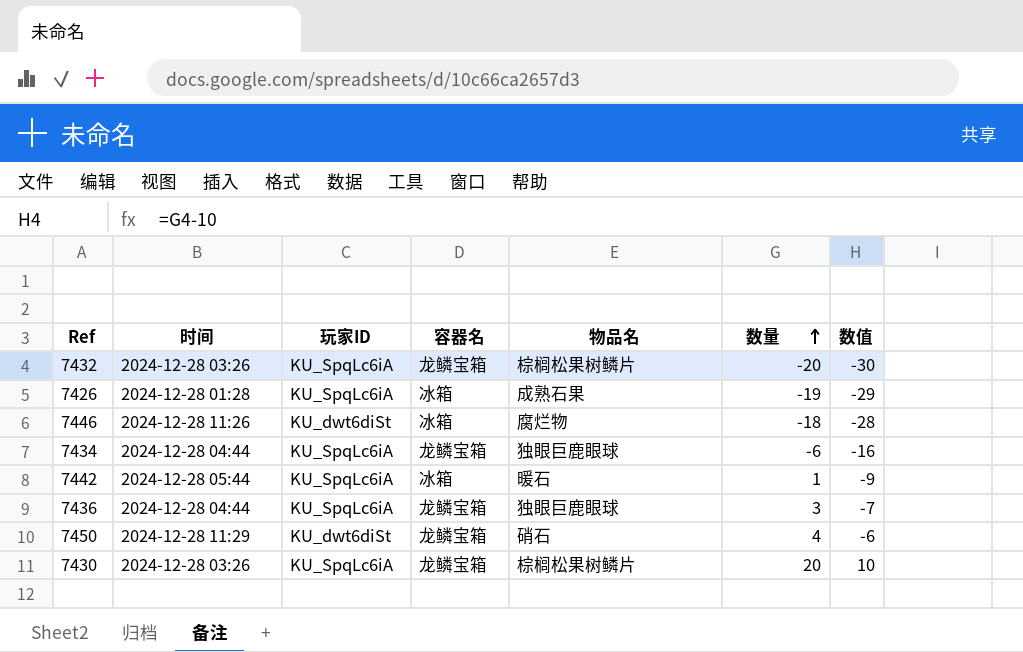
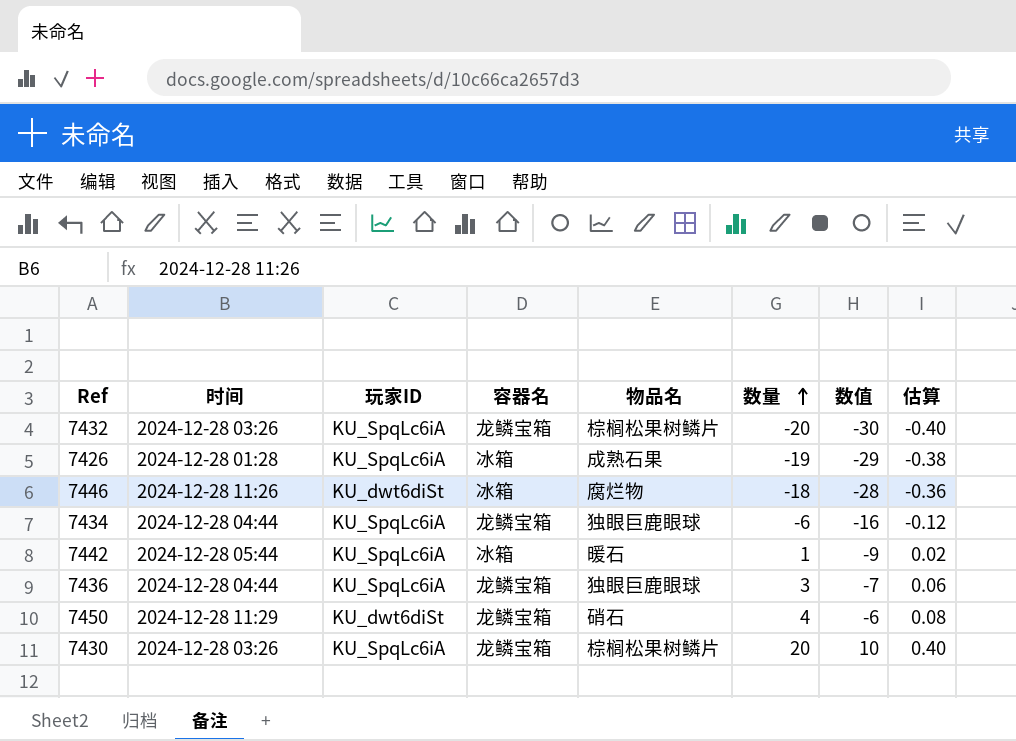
column 估算 | formula: none -> [数量] * 0.02

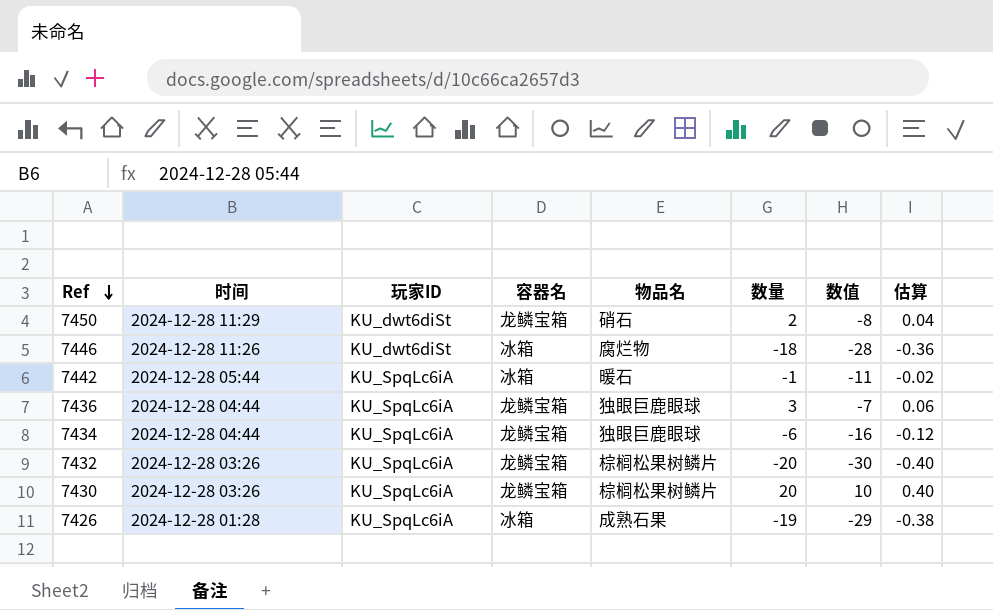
row order: 数量 ascending -> Ref descending
7450 | 数量: 4 -> 2
7450 | 数值: -6 -> -8
7450 | 估算: 0.08 -> 0.04
7442 | 数量: 1 -> -1
7442 | 数值: -9 -> -11
7442 | 估算: 0.02 -> -0.02

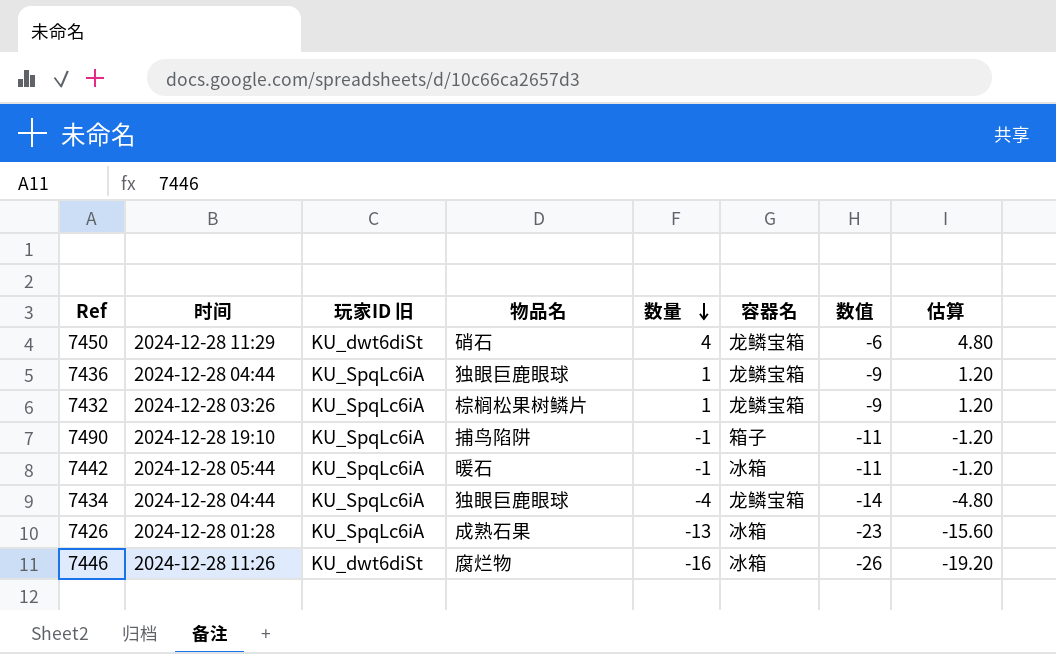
row order: Ref descending -> 数量 descending
column name: 玩家ID -> 玩家ID 旧
column 容器名 | position: 4 -> 6
column 估算 | formula: [数量] * 0.02 -> [数量] * 1.2
row 7430: 2024-12-28 03:26 | KU_SpqLc6iA | 龙鳞宝箱 | 棕榈松果树鳞片 | 20 | 10 | 0.40 -> none
7450 | 数量: 2 -> 4
7450 | 数值: -8 -> -6
7436 | 数量: 3 -> 1
7436 | 数值: -7 -> -9
7432 | 数量: -20 -> 1
7432 | 数值: -30 -> -9
row 7490: none -> 2024-12-28 19:10 | KU_SpqLc6iA | 捕鸟陷阱 | -1 | 箱子 | -11 | -1.20
7434 | 数量: -6 -> -4
7434 | 数值: -16 -> -14
7426 | 数量: -19 -> -13
7426 | 数值: -29 -> -23
7446 | 数量: -18 -> -16
7446 | 数值: -28 -> -26

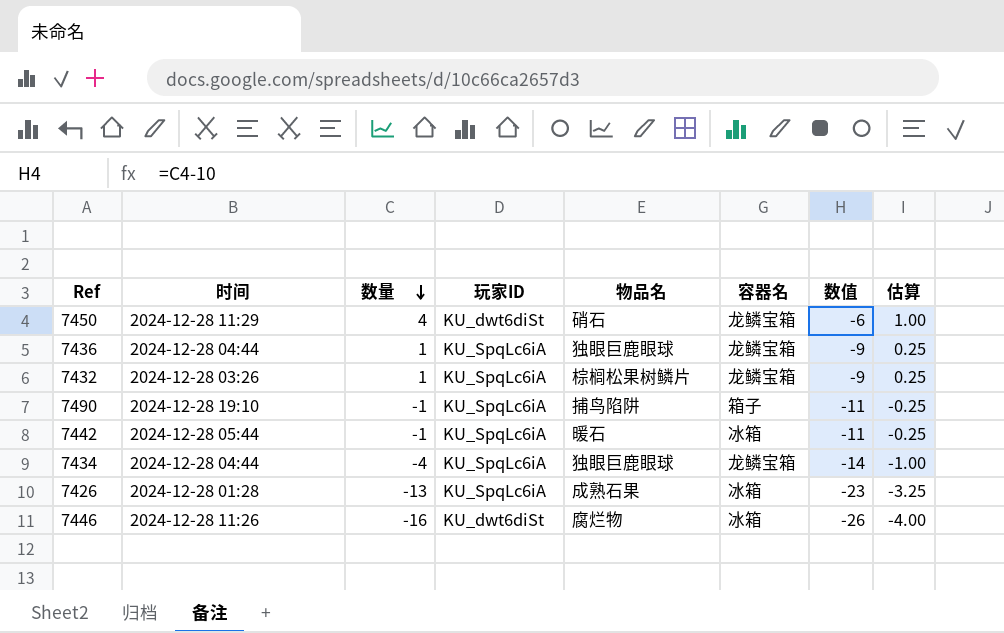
column 数量 | position: 5 -> 3
column name: 玩家ID 旧 -> 玩家ID
column 估算 | formula: [数量] * 1.2 -> [数量] * 0.25

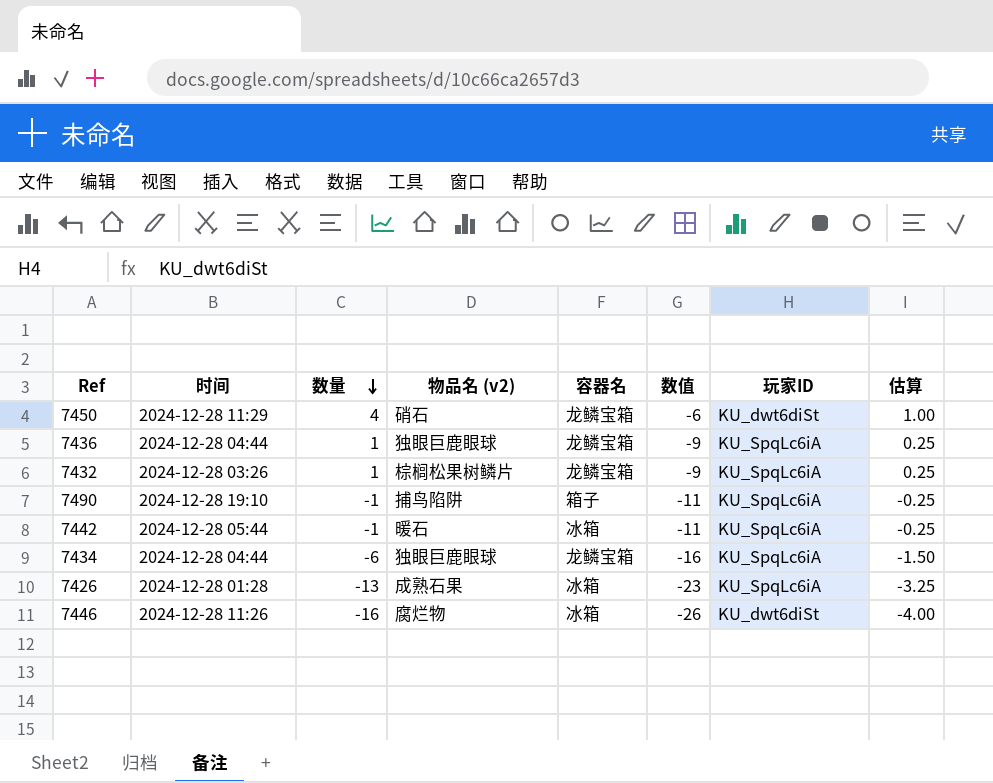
column name: 物品名 -> 物品名 (v2)
column 玩家ID | position: 4 -> 7
7434 | 数量: -4 -> -6
7434 | 数值: -14 -> -16
7434 | 估算: -1.00 -> -1.50

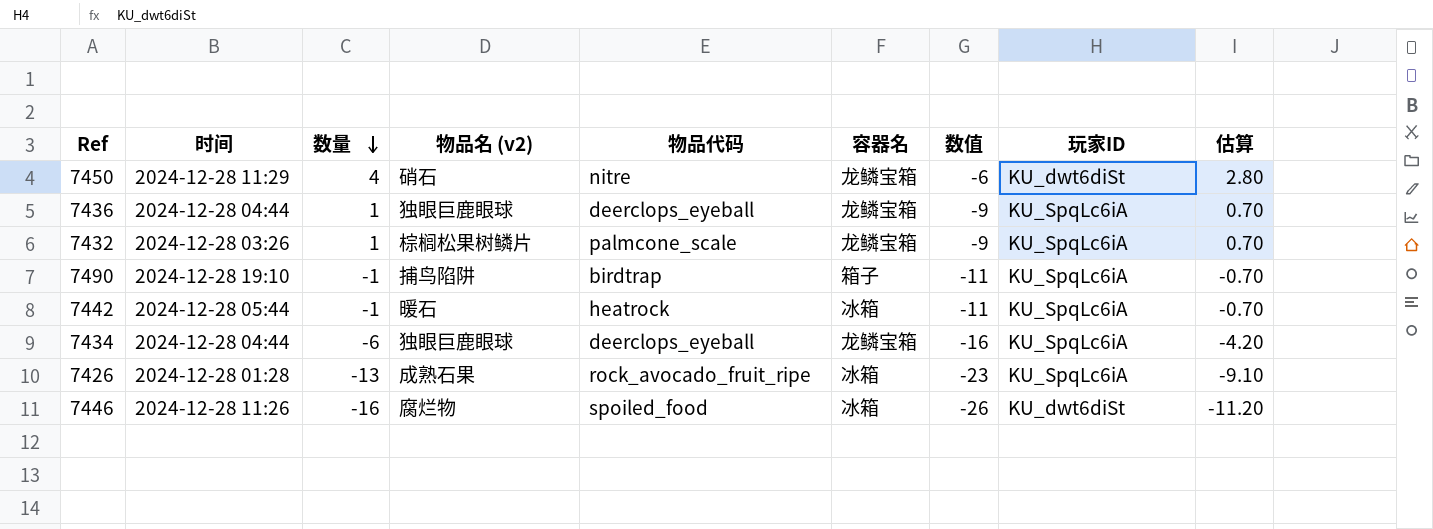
column 物品代码 | position: none -> 5
column 估算 | formula: [数量] * 0.25 -> [数量] * 0.7

